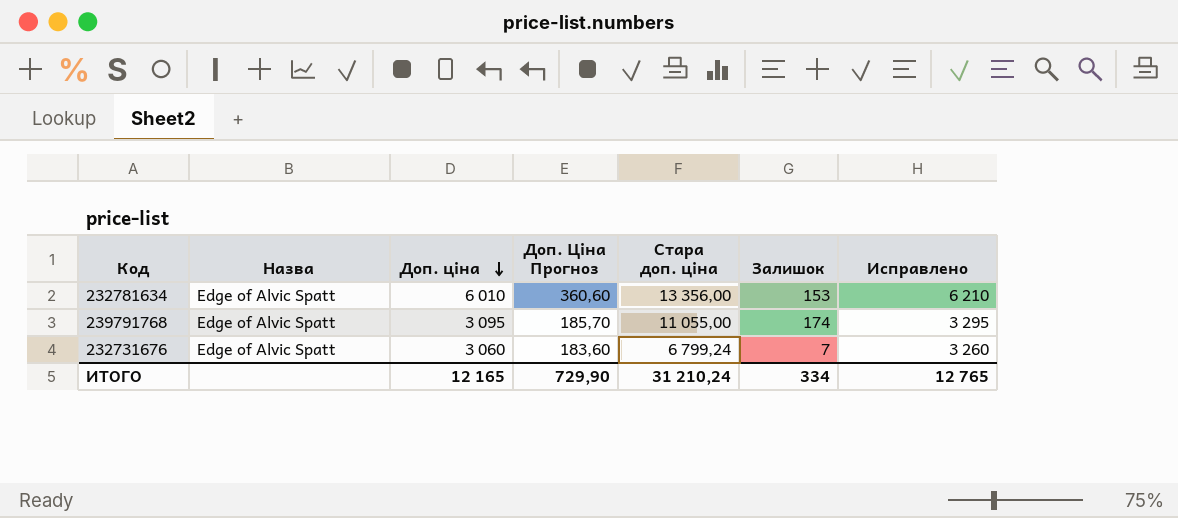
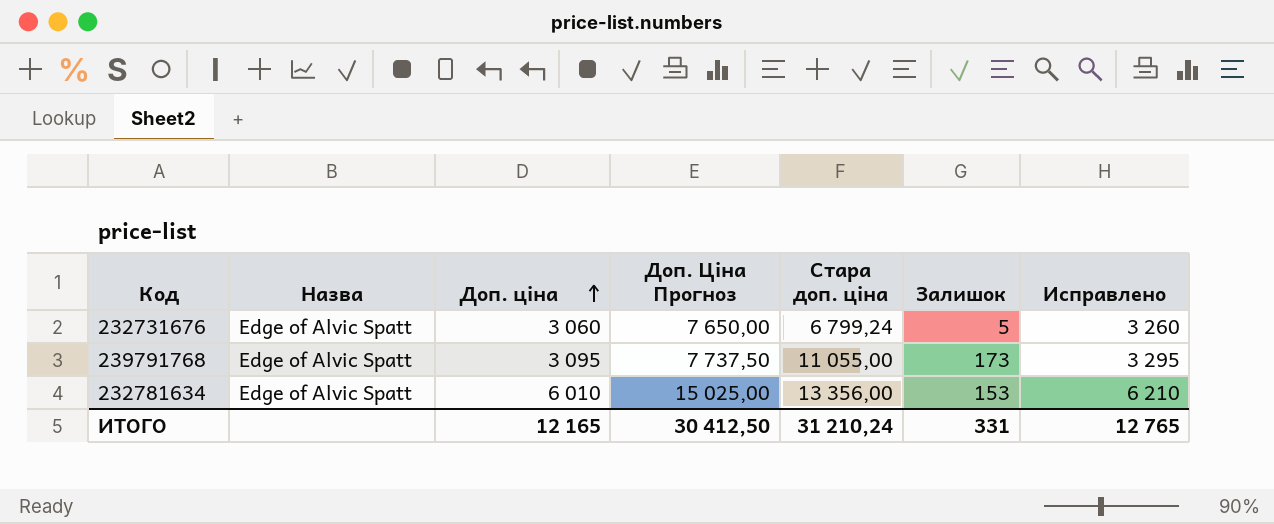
row order: Доп. ціна descending -> Доп. ціна ascending
column Доп. Ціна Прогноз | formula: [Доп. ціна] * 0,06 -> [Доп. ціна] * 2,5
232731676 | Залишок: 7 -> 5
239791768 | Залишок: 174 -> 173
ИТОГО | Доп. Ціна Прогноз: 729,90 -> 30 412,50
ИТОГО | Залишок: 334 -> 331

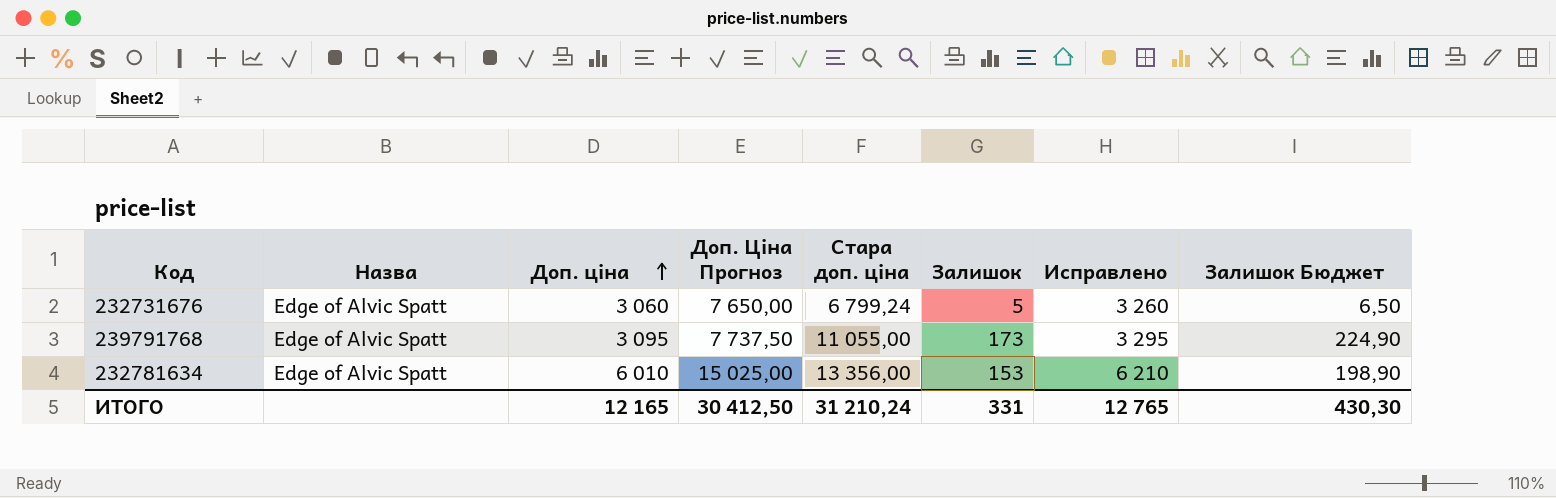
column Залишок Бюджет | formula: none -> [Залишок] * 1,3

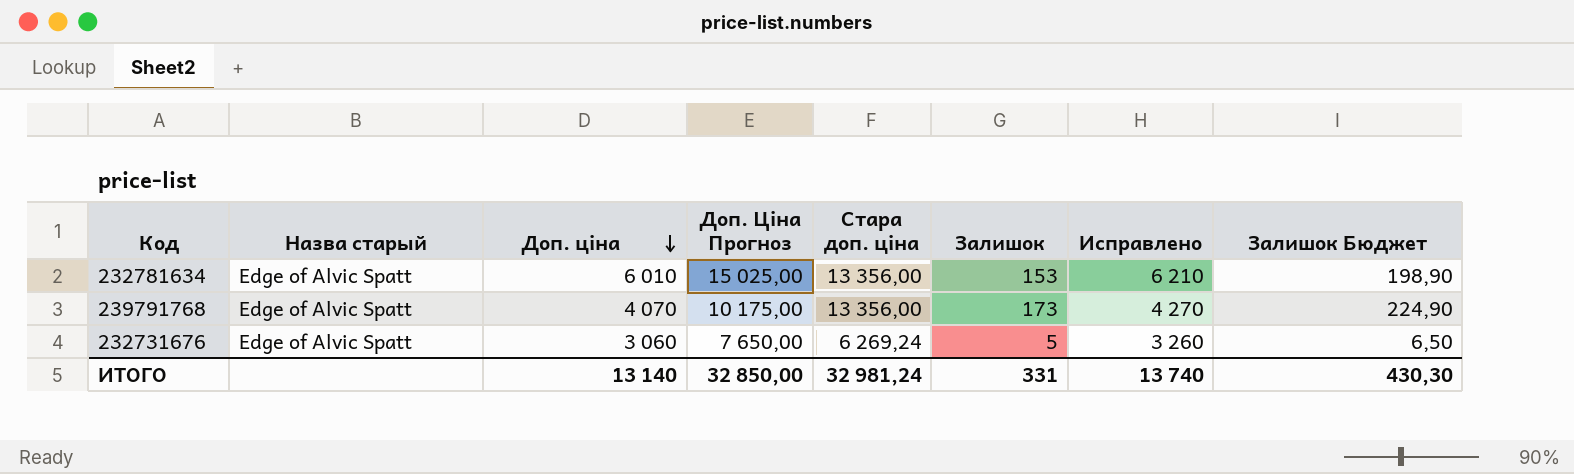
row order: Доп. ціна ascending -> Доп. ціна descending
column name: Назва -> Назва старый
239791768 | Доп. ціна: 3 095 -> 4 070
239791768 | Доп. Ціна Прогноз: 7 737,50 -> 10 175,00
239791768 | Стара доп. ціна: 11 055,00 -> 13 356,00
239791768 | Исправлено: 3 295 -> 4 270
232731676 | Стара доп. ціна: 6 799,24 -> 6 269,24
ИТОГО | Доп. ціна: 12 165 -> 13 140
ИТОГО | Доп. Ціна Прогноз: 30 412,50 -> 32 850,00
ИТОГО | Стара доп. ціна: 31 210,24 -> 32 981,24
ИТОГО | Исправлено: 12 765 -> 13 740

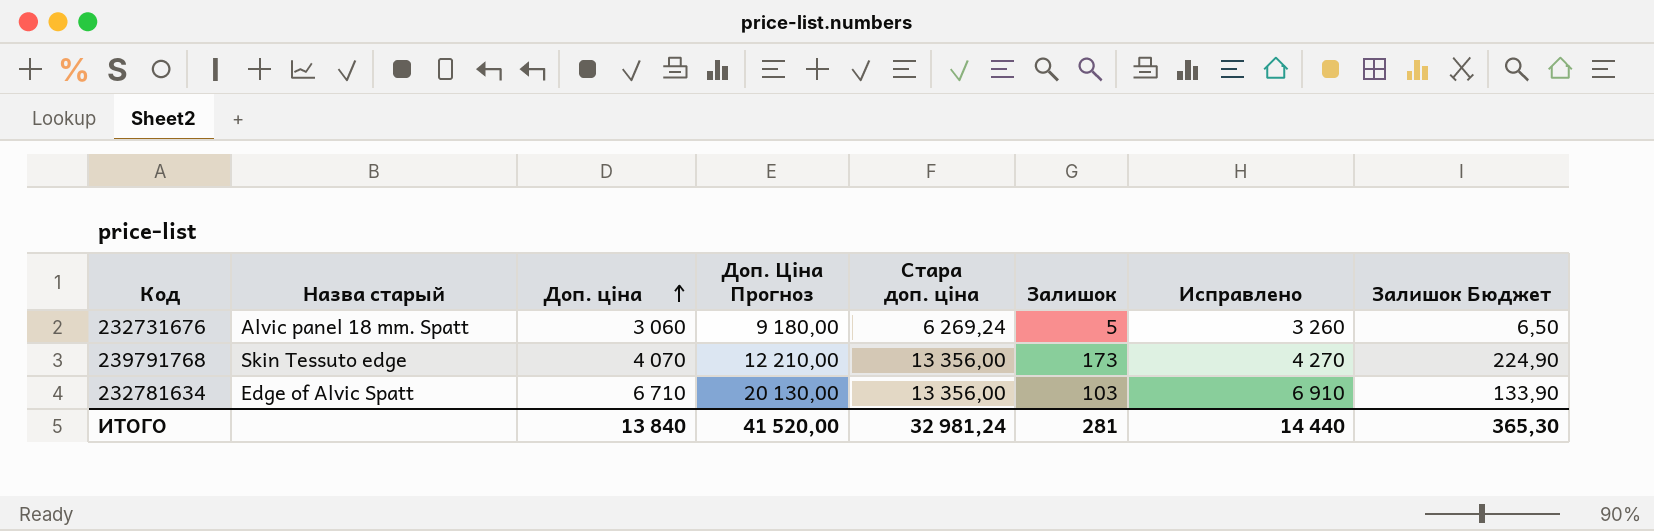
row order: Доп. ціна descending -> Доп. ціна ascending
column Доп. Ціна Прогноз | formula: [Доп. ціна] * 2,5 -> [Доп. ціна] * 3
232731676 | Назва старый: Edge of Alvic Spatt -> Alvic panel 18 mm. Spatt
239791768 | Назва старый: Edge of Alvic Spatt -> Skin Tessuto edge
232781634 | Доп. ціна: 6 010 -> 6 710
232781634 | Залишок: 153 -> 103
232781634 | Исправлено: 6 210 -> 6 910
232781634 | Залишок Бюджет: 198,90 -> 133,90
ИТОГО | Доп. ціна: 13 140 -> 13 840
ИТОГО | Доп. Ціна Прогноз: 32 850,00 -> 41 520,00
ИТОГО | Залишок: 331 -> 281
ИТОГО | Исправлено: 13 740 -> 14 440
ИТОГО | Залишок Бюджет: 430,30 -> 365,30

